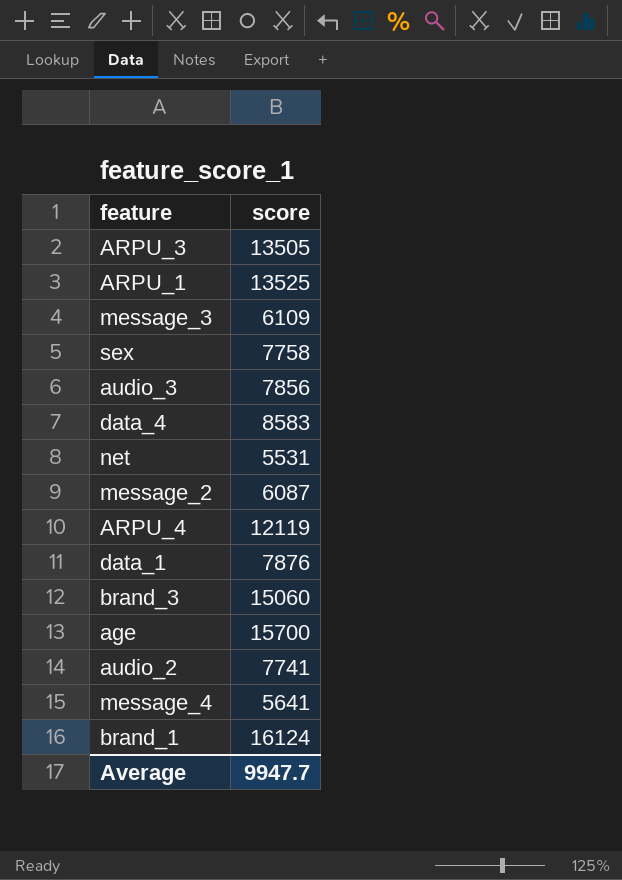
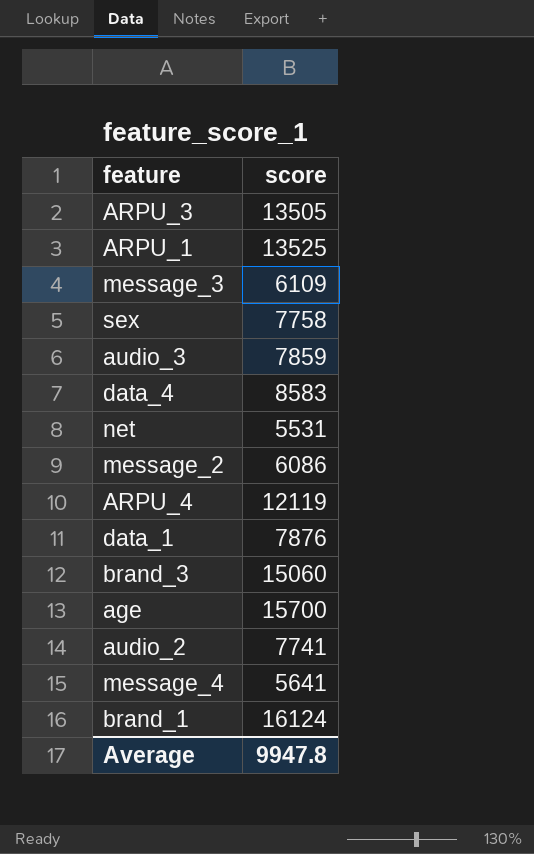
audio_3 | score: 7856 -> 7859
message_2 | score: 6087 -> 6086
Average | score: 9947.7 -> 9947.8

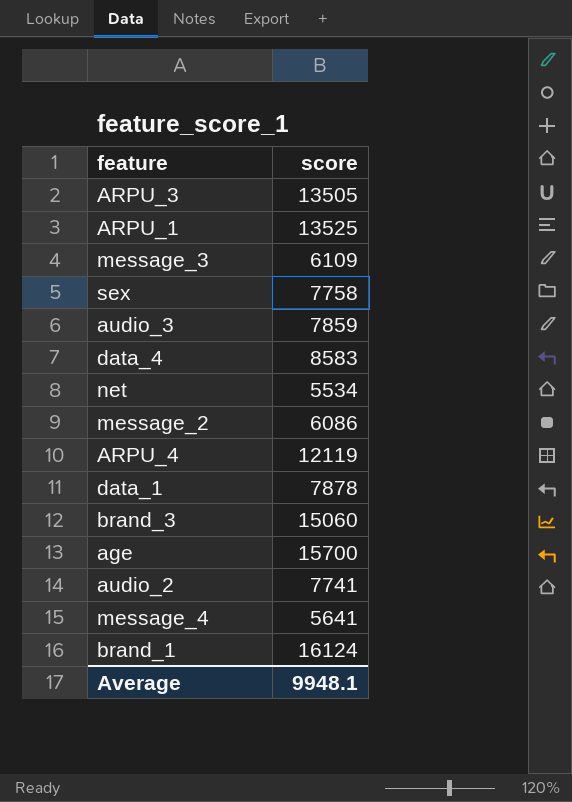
net | score: 5531 -> 5534
data_1 | score: 7876 -> 7878
Average | score: 9947.8 -> 9948.1

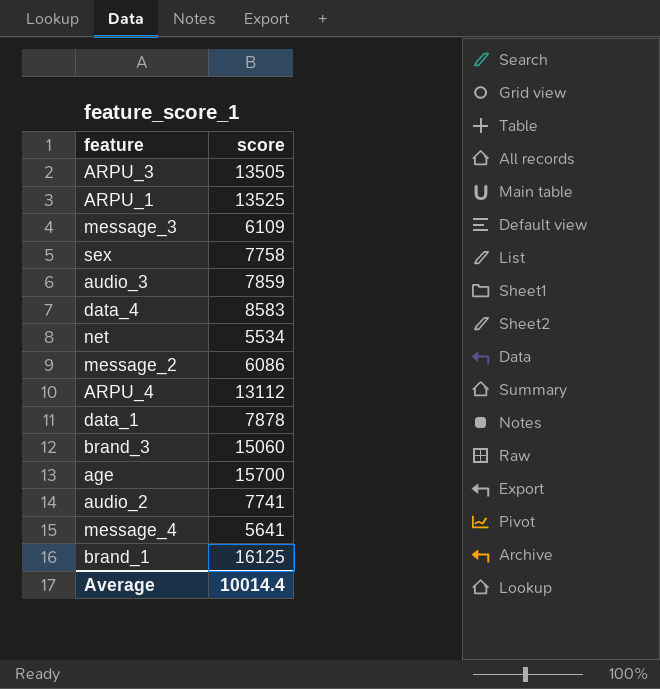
ARPU_4 | score: 12119 -> 13112
brand_1 | score: 16124 -> 16125
Average | score: 9948.1 -> 10014.4

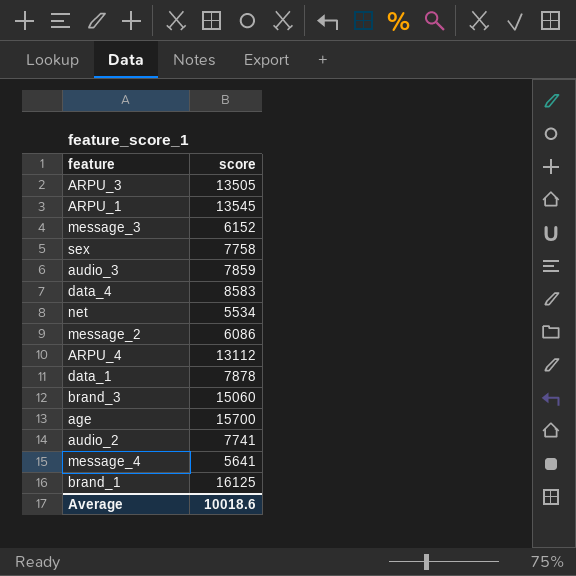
ARPU_1 | score: 13525 -> 13545
message_3 | score: 6109 -> 6152
Average | score: 10014.4 -> 10018.6

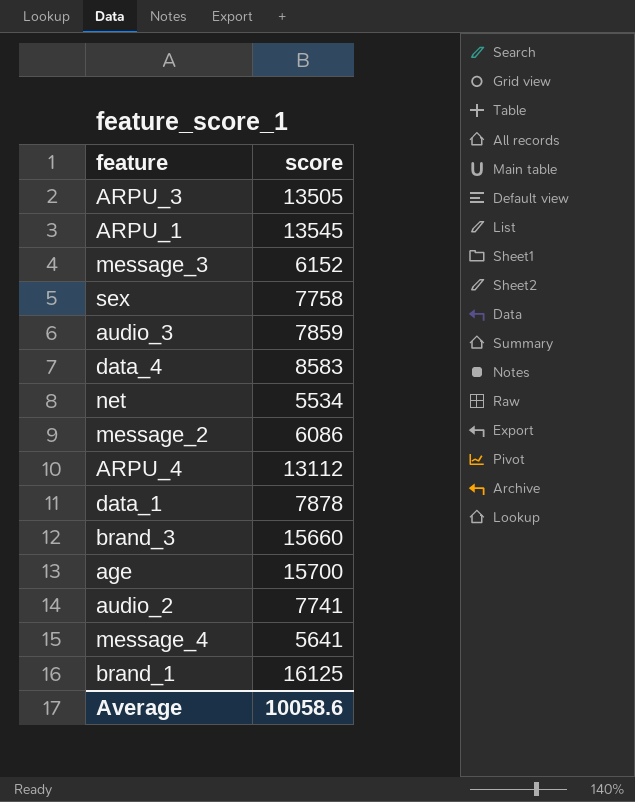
brand_3 | score: 15060 -> 15660
Average | score: 10018.6 -> 10058.6

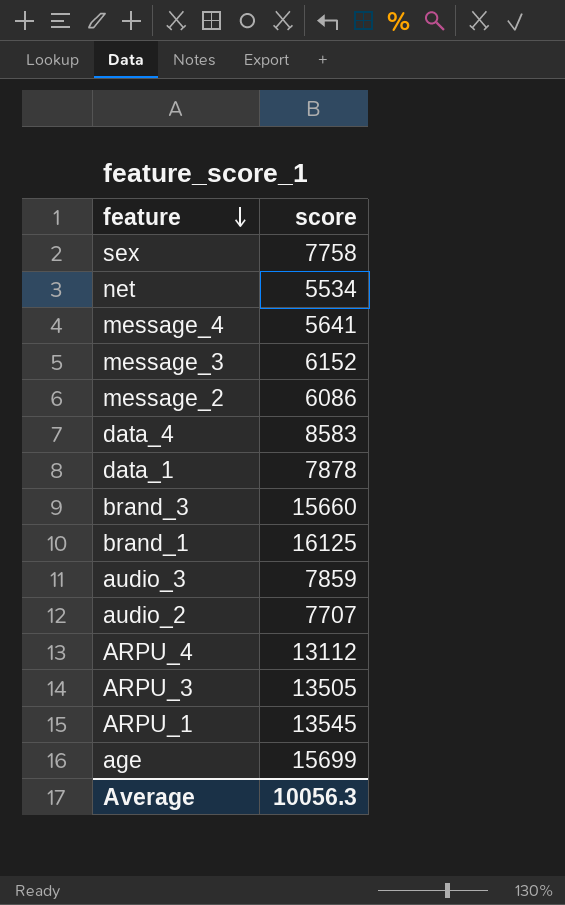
row order: none -> feature descending
audio_2 | score: 7741 -> 7707
age | score: 15700 -> 15699
Average | score: 10058.6 -> 10056.3

